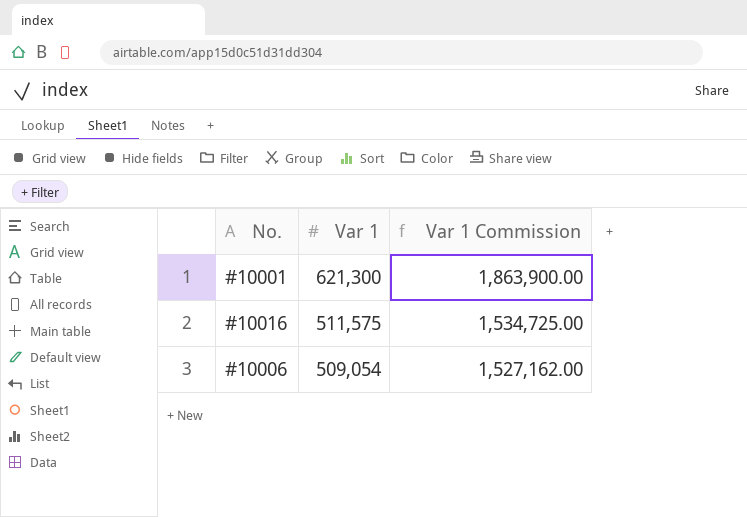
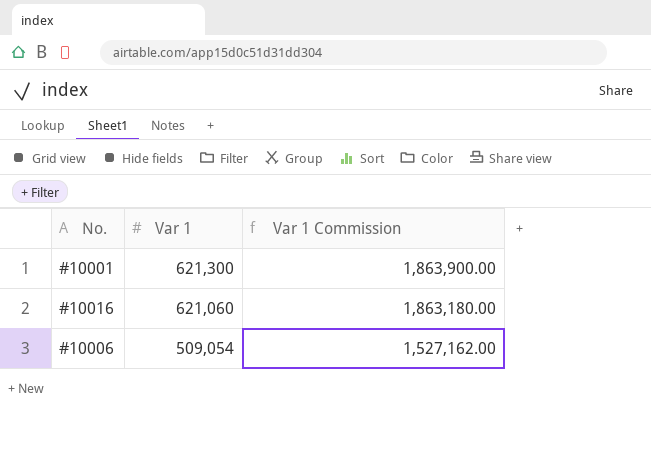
#10016 | Var 1: 511,575 -> 621,060
#10016 | Var 1 Commission: 1,534,725.00 -> 1,863,180.00

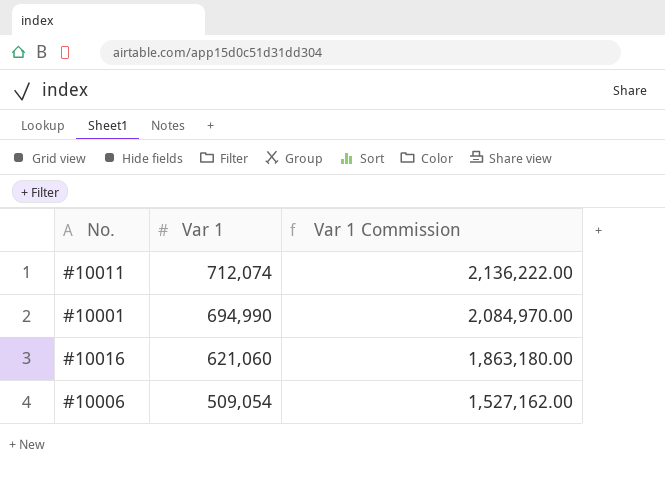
row #10011: none -> 712,074 | 2,136,222.00
#10001 | Var 1: 621,300 -> 694,990
#10001 | Var 1 Commission: 1,863,900.00 -> 2,084,970.00

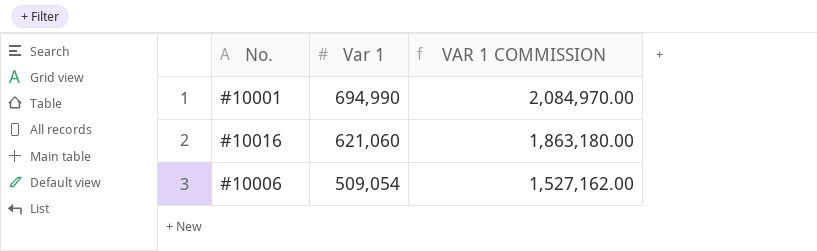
column name: Var 1 Commission -> VAR 1 COMMISSION
row #10011: 712,074 | 2,136,222.00 -> none

